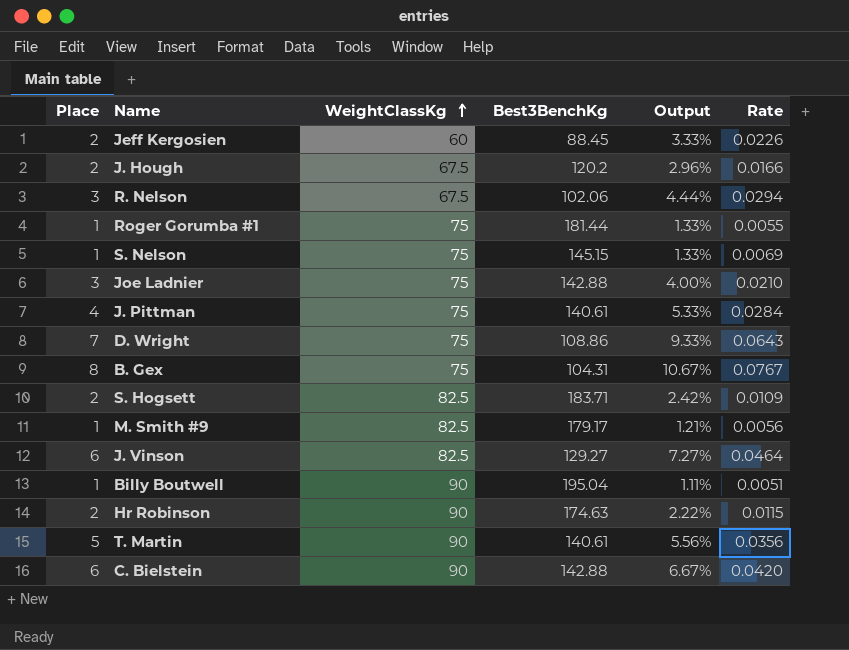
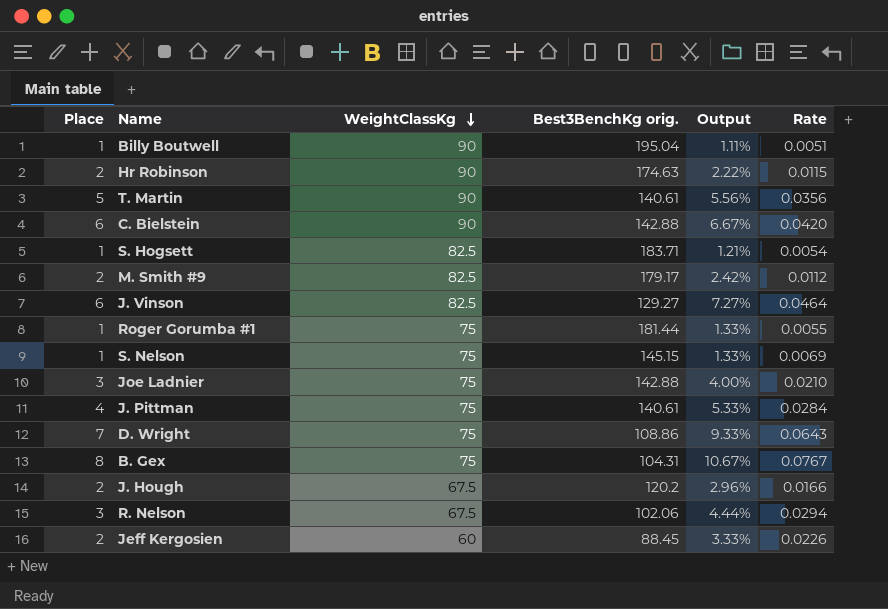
row order: WeightClassKg ascending -> WeightClassKg descending
column name: Best3BenchKg -> Best3BenchKg orig.
S. Hogsett | Place: 2 -> 1
S. Hogsett | Output: 2.42% -> 1.21%
S. Hogsett | Rate: 0.0109 -> 0.0054
M. Smith #9 | Place: 1 -> 2
M. Smith #9 | Output: 1.21% -> 2.42%
M. Smith #9 | Rate: 0.0056 -> 0.0112

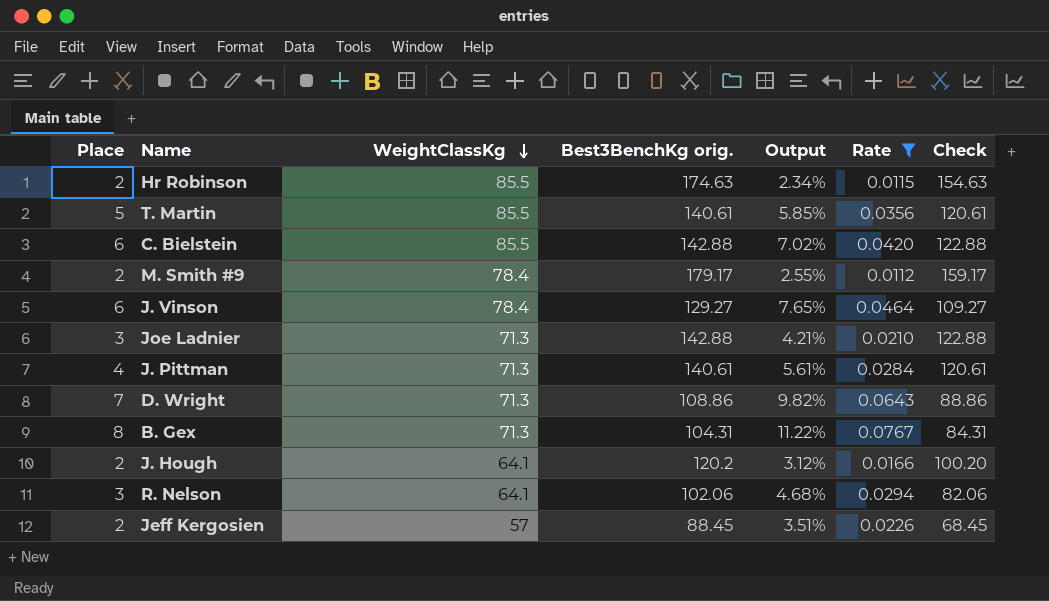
filter: none -> Rate >= 0.0112
column Check | formula: none -> [Best3BenchKg orig.] - 20
Hr Robinson | WeightClassKg: 90 -> 85.5
Hr Robinson | Output: 2.22% -> 2.34%
T. Martin | WeightClassKg: 90 -> 85.5
T. Martin | Output: 5.56% -> 5.85%
C. Bielstein | WeightClassKg: 90 -> 85.5
C. Bielstein | Output: 6.67% -> 7.02%
M. Smith #9 | WeightClassKg: 82.5 -> 78.4
M. Smith #9 | Output: 2.42% -> 2.55%
J. Vinson | WeightClassKg: 82.5 -> 78.4
J. Vinson | Output: 7.27% -> 7.65%
Joe Ladnier | WeightClassKg: 75 -> 71.3
Joe Ladnier | Output: 4.00% -> 4.21%
J. Pittman | WeightClassKg: 75 -> 71.3
J. Pittman | Output: 5.33% -> 5.61%
D. Wright | WeightClassKg: 75 -> 71.3
D. Wright | Output: 9.33% -> 9.82%
B. Gex | WeightClassKg: 75 -> 71.3
B. Gex | Output: 10.67% -> 11.22%
J. Hough | WeightClassKg: 67.5 -> 64.1
J. Hough | Output: 2.96% -> 3.12%
R. Nelson | WeightClassKg: 67.5 -> 64.1
R. Nelson | Output: 4.44% -> 4.68%
Jeff Kergosien | WeightClassKg: 60 -> 57
Jeff Kergosien | Output: 3.33% -> 3.51%

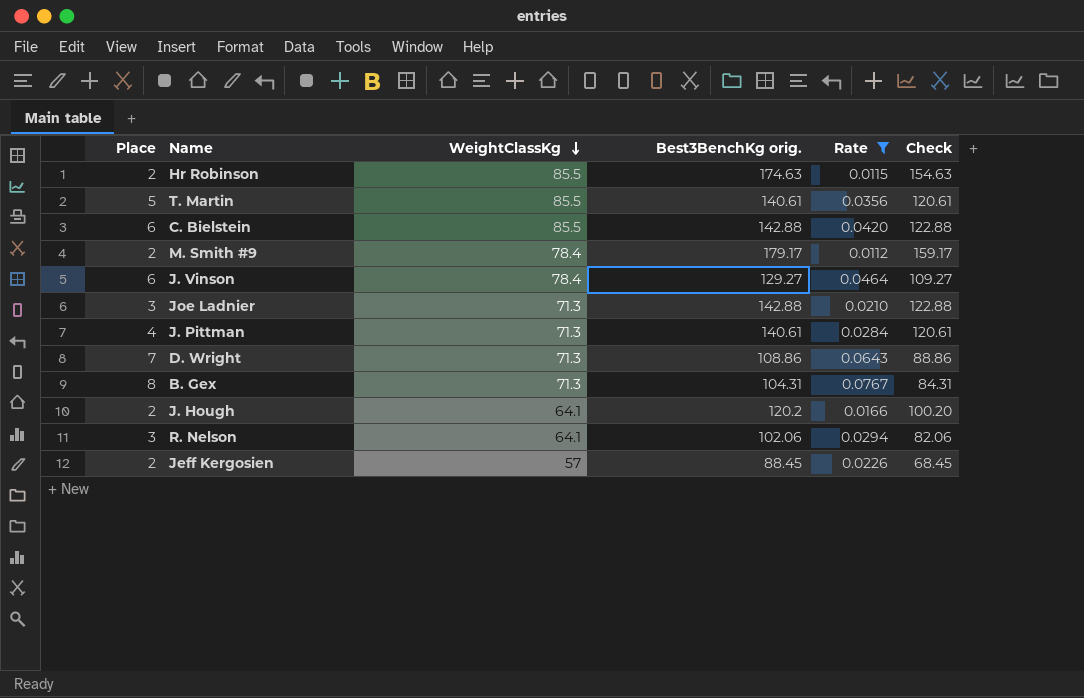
column Output | formula: [Place] / [WeightClassKg] -> none

